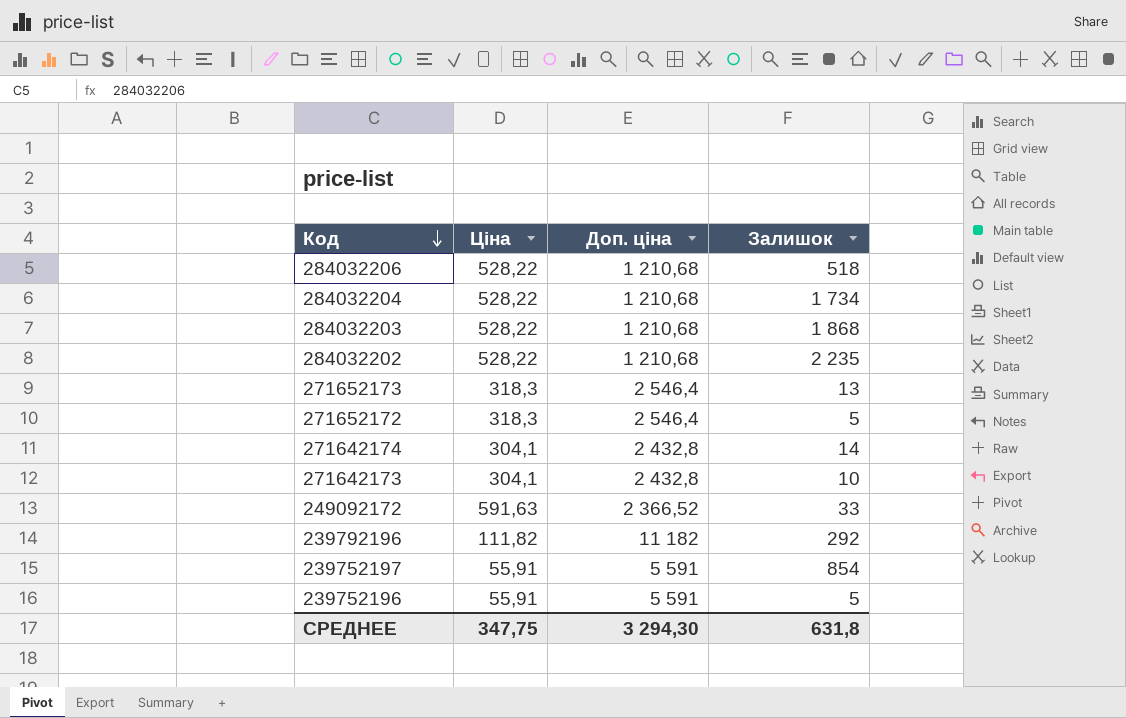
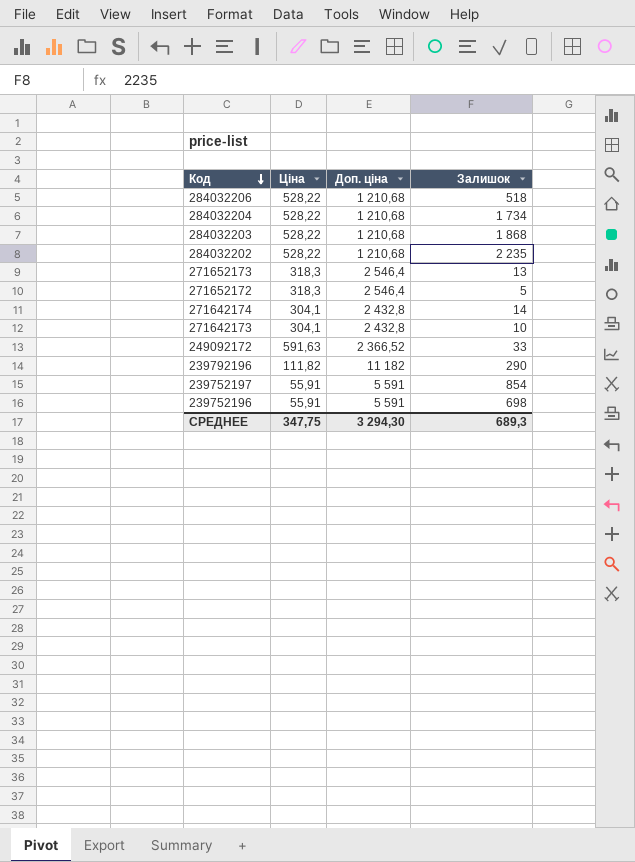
239792196 | Залишок: 292 -> 290
239752196 | Залишок: 5 -> 698
СРЕДНЕЕ | Залишок: 631,8 -> 689,3

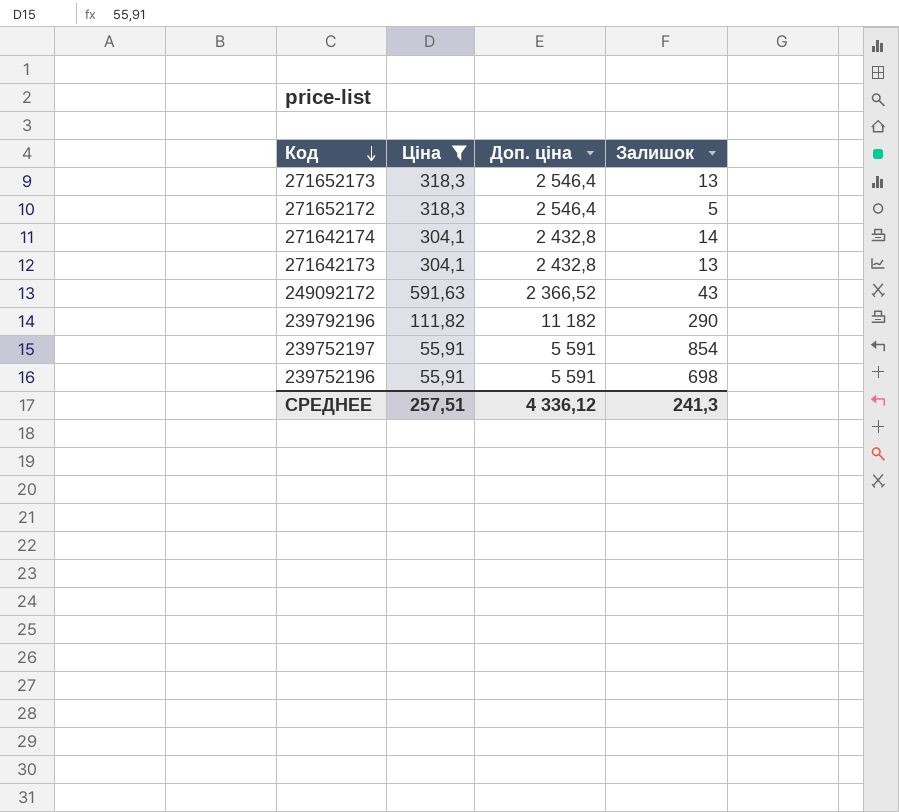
filter: none -> Ціна != 528,22
271642173 | Залишок: 10 -> 13
249092172 | Залишок: 33 -> 43
СРЕДНЕЕ | Ціна: 347,75 -> 257,51
СРЕДНЕЕ | Доп. ціна: 3 294,30 -> 4 336,12
СРЕДНЕЕ | Залишок: 689,3 -> 241,3

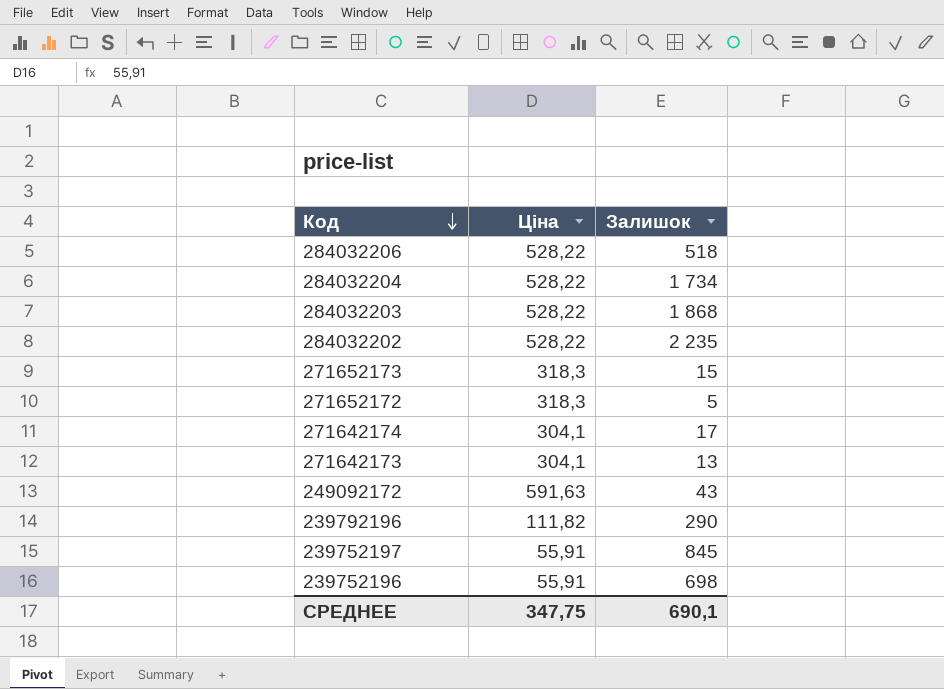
filter: Ціна != 528,22 -> none
column Доп. ціна | position: 3 -> none
271652173 | Залишок: 13 -> 15
271642174 | Залишок: 14 -> 17
239752197 | Залишок: 854 -> 845
СРЕДНЕЕ | Ціна: 257,51 -> 347,75
СРЕДНЕЕ | Залишок: 241,3 -> 690,1

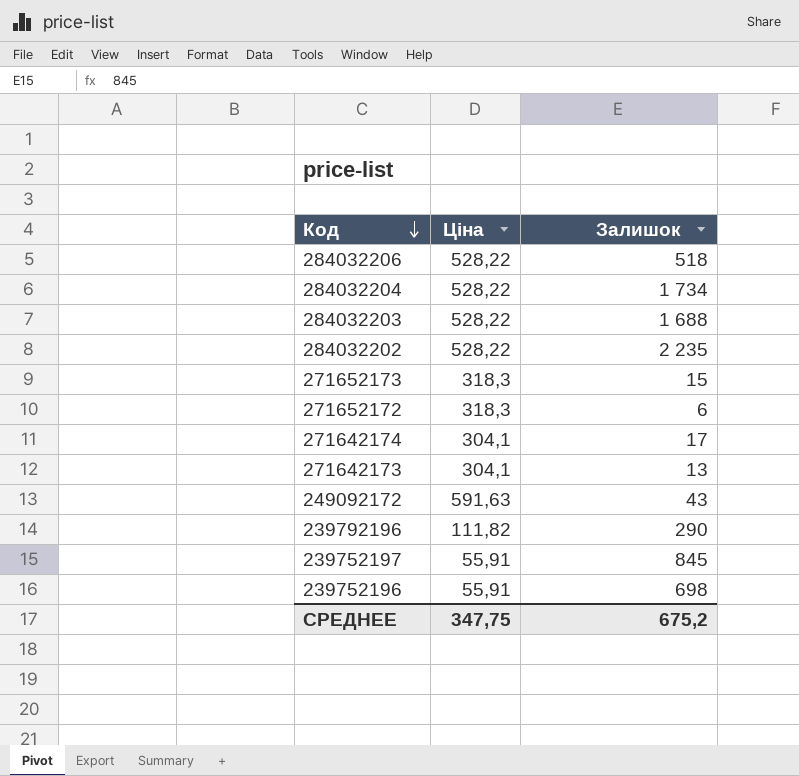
284032203 | Залишок: 1 868 -> 1 688
271652172 | Залишок: 5 -> 6
СРЕДНЕЕ | Залишок: 690,1 -> 675,2

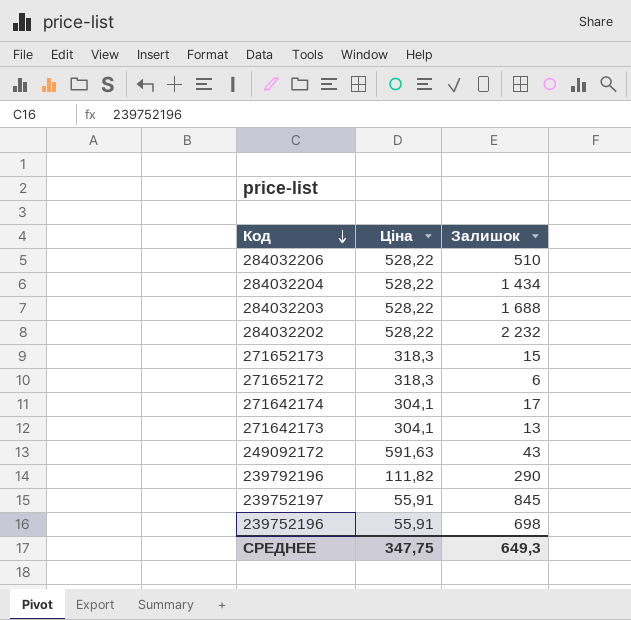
284032206 | Залишок: 518 -> 510
284032204 | Залишок: 1 734 -> 1 434
284032202 | Залишок: 2 235 -> 2 232
СРЕДНЕЕ | Залишок: 675,2 -> 649,3

